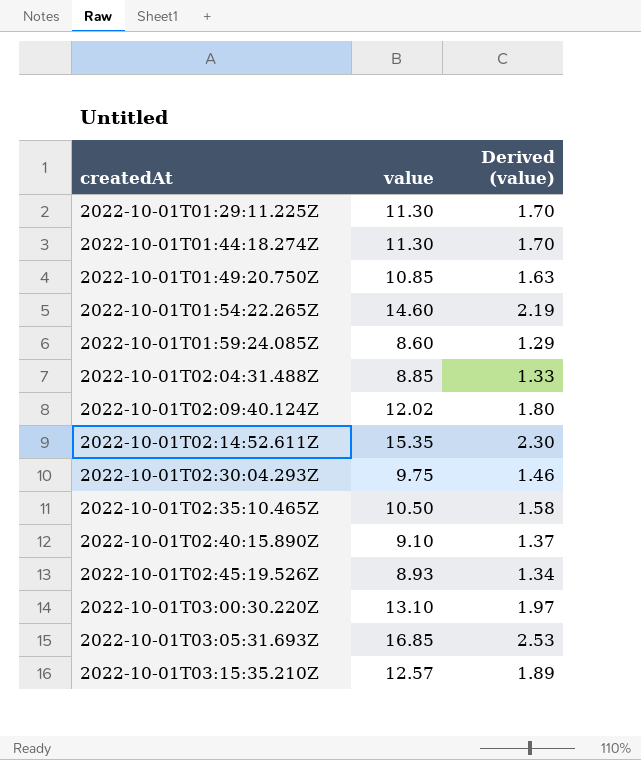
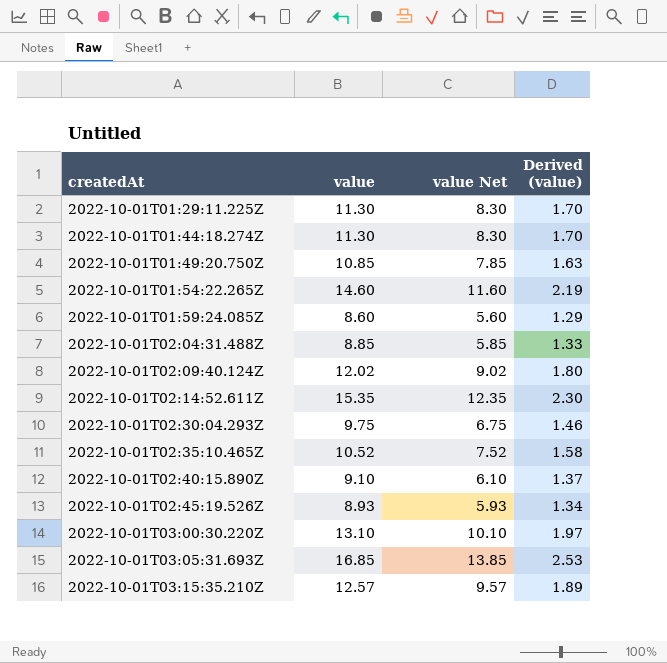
column value Net | formula: none -> [value] - 3
2022-10-01T02:35:10.465Z | value: 10.50 -> 10.52

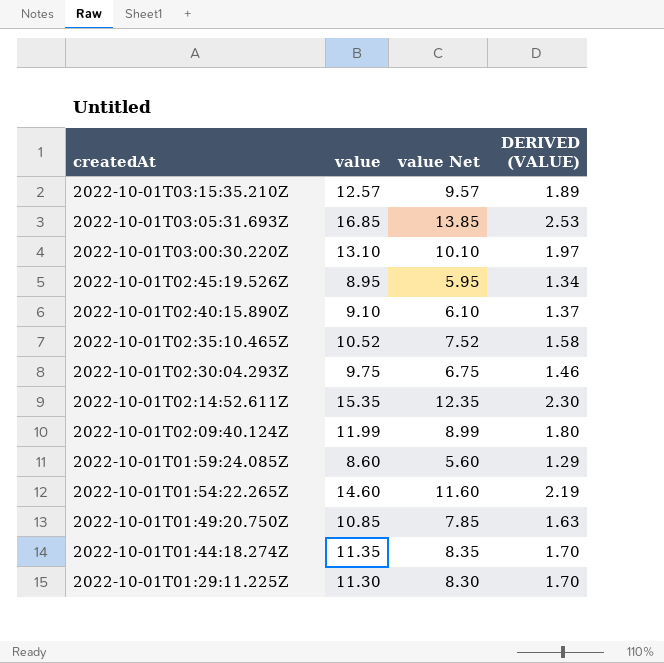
row order: createdAt ascending -> createdAt descending
column name: Derived (value) -> DERIVED (VALUE)
row 2022-10-01T02:04:31.488Z: 8.85 | 5.85 | 1.33 -> none
2022-10-01T02:45:19.526Z | value: 8.93 -> 8.95
2022-10-01T02:45:19.526Z | value Net: 5.93 -> 5.95
2022-10-01T02:09:40.124Z | value: 12.02 -> 11.99
2022-10-01T02:09:40.124Z | value Net: 9.02 -> 8.99
2022-10-01T01:44:18.274Z | value: 11.30 -> 11.35
2022-10-01T01:44:18.274Z | value Net: 8.30 -> 8.35

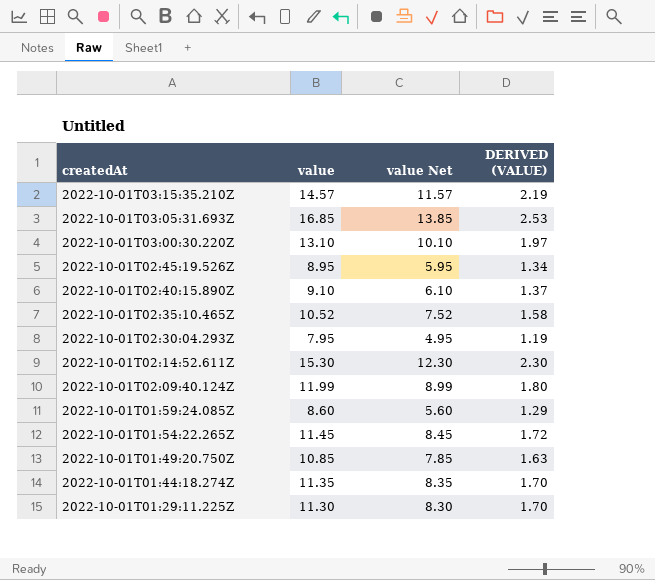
2022-10-01T03:15:35.210Z | value: 12.57 -> 14.57
2022-10-01T03:15:35.210Z | value Net: 9.57 -> 11.57
2022-10-01T03:15:35.210Z | DERIVED (VALUE): 1.89 -> 2.19
2022-10-01T02:30:04.293Z | value: 9.75 -> 7.95
2022-10-01T02:30:04.293Z | value Net: 6.75 -> 4.95
2022-10-01T02:30:04.293Z | DERIVED (VALUE): 1.46 -> 1.19
2022-10-01T02:14:52.611Z | value: 15.35 -> 15.30
2022-10-01T02:14:52.611Z | value Net: 12.35 -> 12.30
2022-10-01T01:54:22.265Z | value: 14.60 -> 11.45
2022-10-01T01:54:22.265Z | value Net: 11.60 -> 8.45
2022-10-01T01:54:22.265Z | DERIVED (VALUE): 2.19 -> 1.72

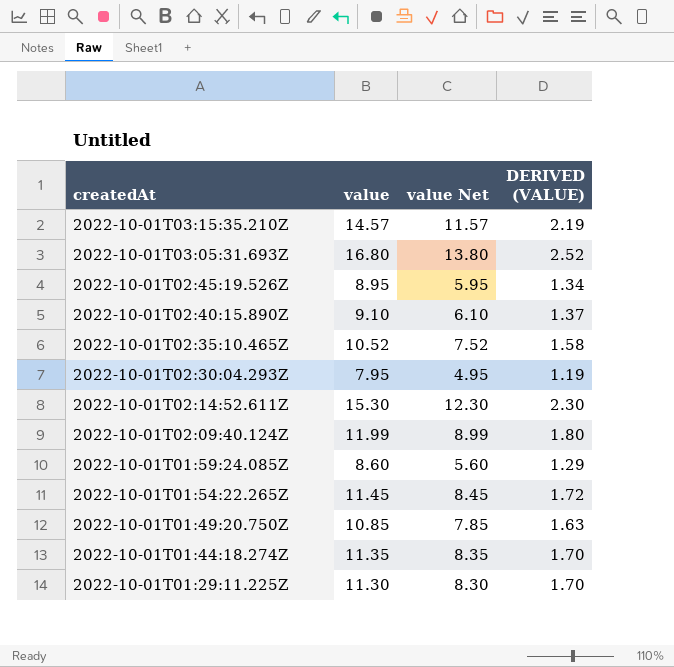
row 2022-10-01T03:00:30.220Z: 13.10 | 10.10 | 1.97 -> none
2022-10-01T03:05:31.693Z | value: 16.85 -> 16.80
2022-10-01T03:05:31.693Z | value Net: 13.85 -> 13.80
2022-10-01T03:05:31.693Z | DERIVED (VALUE): 2.53 -> 2.52

